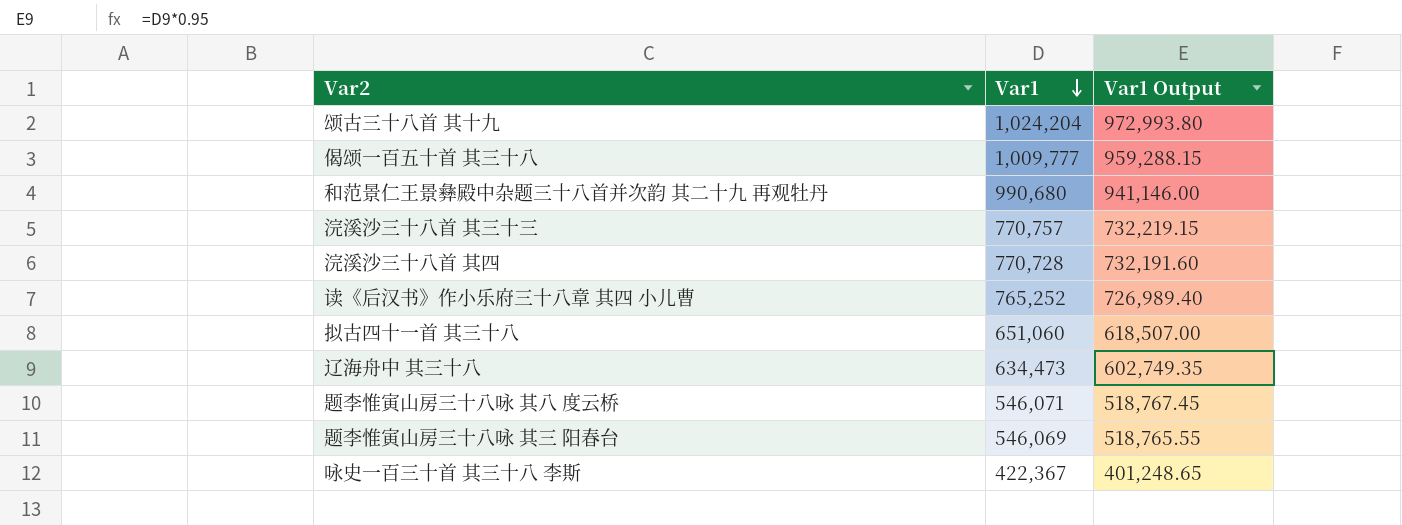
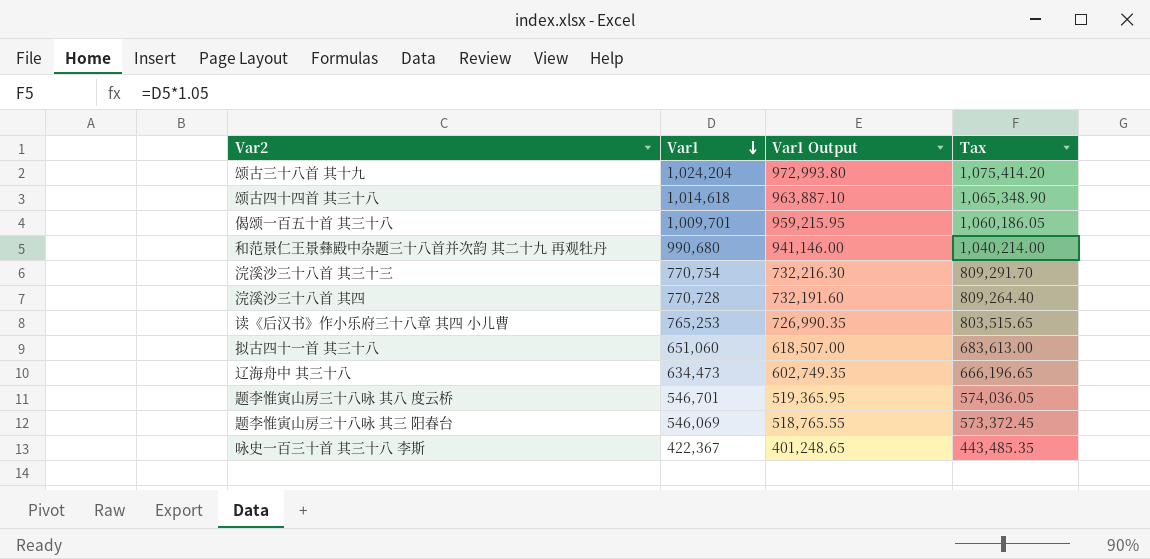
column Tax | formula: none -> [Var1] * 1.05
row 颂古四十四首 其三十八: none -> 1,014,618 | 963,887.10 | 1,065,348.90
偈颂一百五十首 其三十八 | Var1: 1,009,777 -> 1,009,701
偈颂一百五十首 其三十八 | Var1 Output: 959,288.15 -> 959,215.95
浣溪沙三十八首 其三十三 | Var1: 770,757 -> 770,754
浣溪沙三十八首 其三十三 | Var1 Output: 732,219.15 -> 732,216.30
读《后汉书》作小乐府三十八章 其四 小儿曹 | Var1: 765,252 -> 765,253
读《后汉书》作小乐府三十八章 其四 小儿曹 | Var1 Output: 726,989.40 -> 726,990.35
题李惟寅山房三十八咏 其八 度云桥 | Var1: 546,071 -> 546,701
题李惟寅山房三十八咏 其八 度云桥 | Var1 Output: 518,767.45 -> 519,365.95

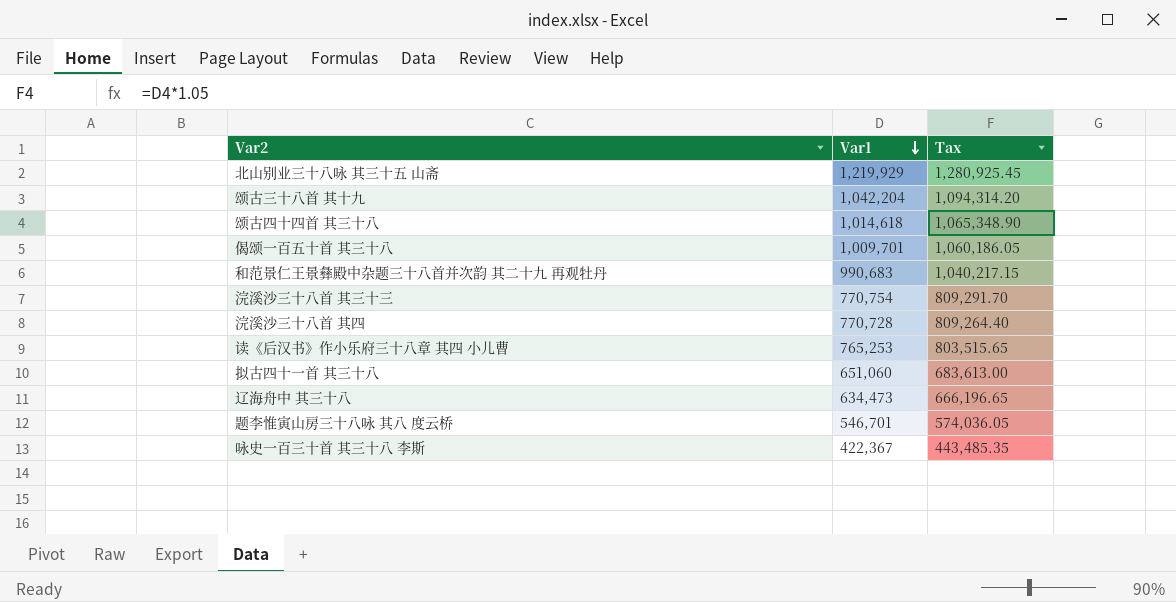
column Var1 Output | formula: [Var1] * 0.95 -> none
row 题李惟寅山房三十八咏 其三 阳春台: 546,069 | 518,765.55 | 573,372.45 -> none
row 北山别业三十八咏 其三十五 山斋: none -> 1,219,929 | 1,280,925.45
颂古三十八首 其十九 | Var1: 1,024,204 -> 1,042,204
颂古三十八首 其十九 | Tax: 1,075,414.20 -> 1,094,314.20
和范景仁王景彝殿中杂题三十八首并次韵 其二十九 再观牡丹 | Var1: 990,680 -> 990,683
和范景仁王景彝殿中杂题三十八首并次韵 其二十九 再观牡丹 | Tax: 1,040,214.00 -> 1,040,217.15

